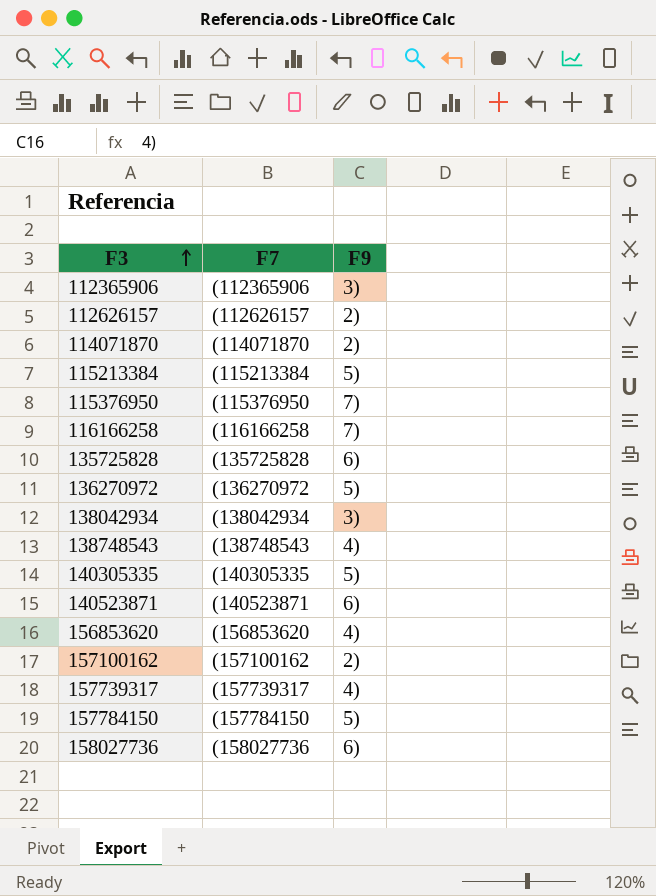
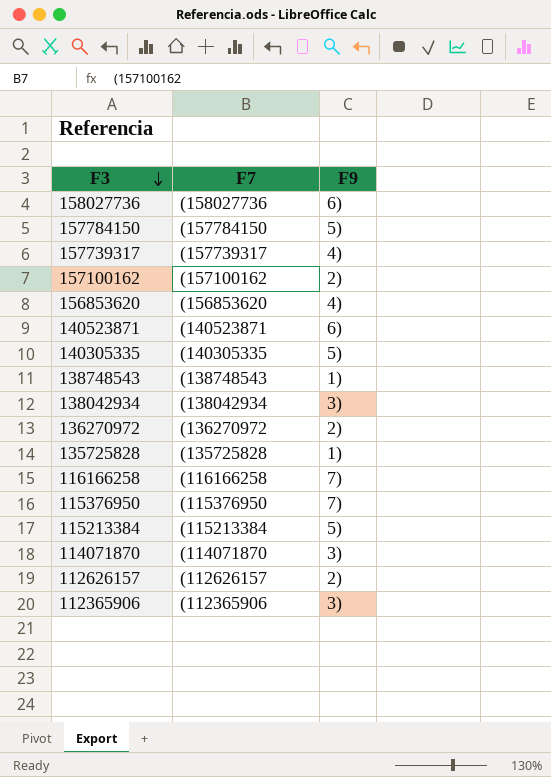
row order: F3 ascending -> F3 descending
138748543 | F9: 4) -> 1)
136270972 | F9: 5) -> 2)
135725828 | F9: 6) -> 1)
114071870 | F9: 2) -> 3)

